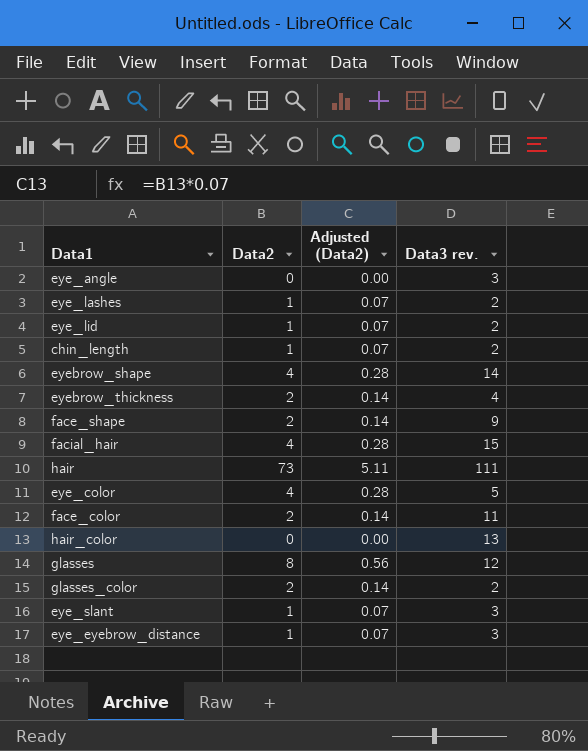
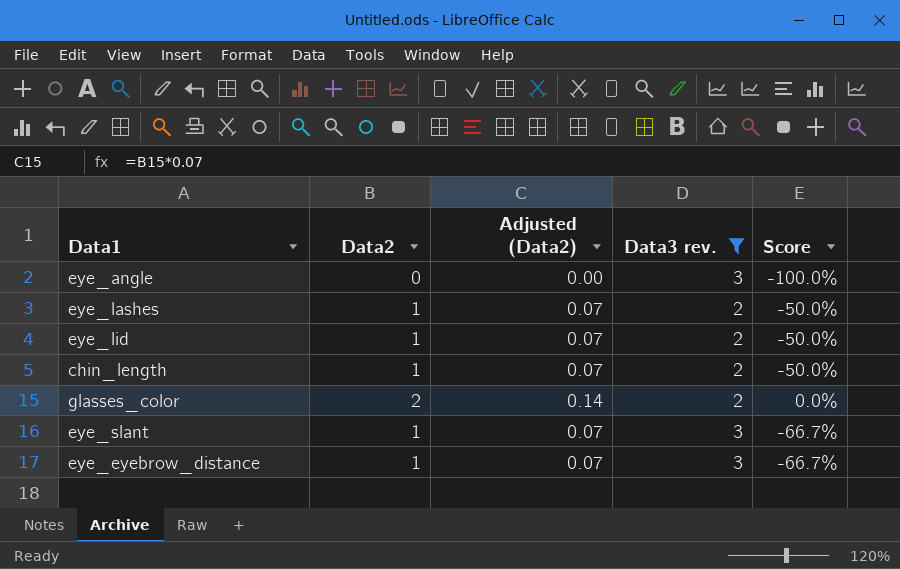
filter: none -> Data3 rev. <= 3
column Score | formula: none -> ([Data2] - [Data3 rev.]) / [Data3 rev.]

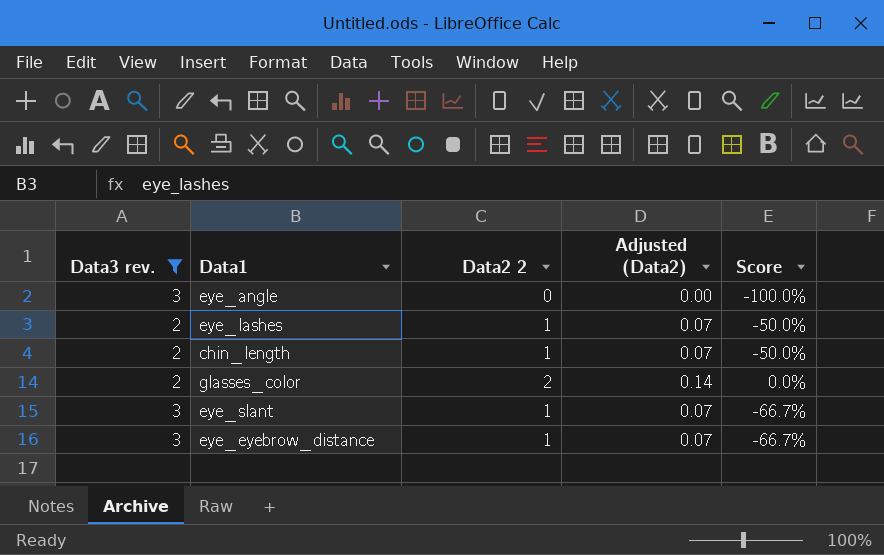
column Data3 rev. | position: 4 -> 1
column name: Data2 -> Data2 2
row eye_lid: 1 | 0.07 | 2 | -50.0% -> none

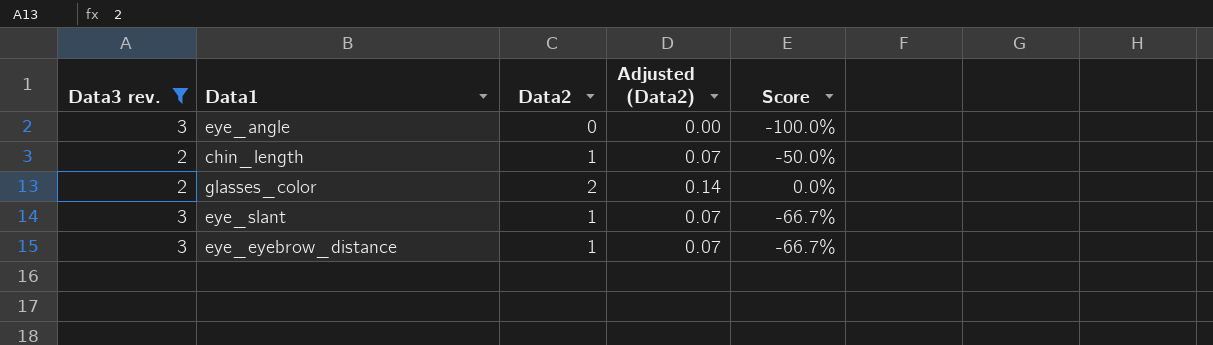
column name: Data2 2 -> Data2
row eye_lashes: 2 | 1 | 0.07 | -50.0% -> none

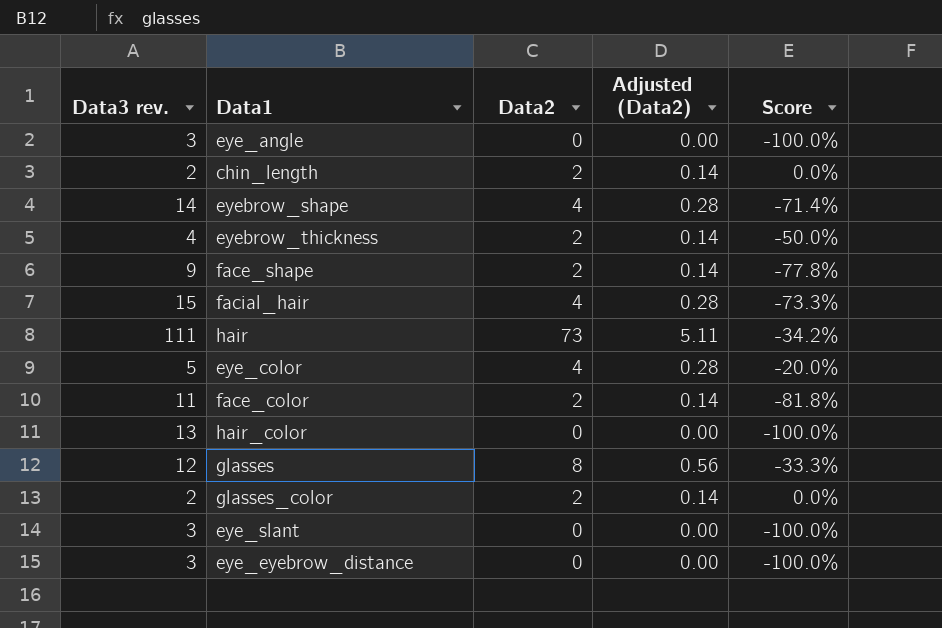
filter: Data3 rev. <= 3 -> none
chin_length | Data2: 1 -> 2
chin_length | Adjusted (Data2): 0.07 -> 0.14
chin_length | Score: -50.0% -> 0.0%
eye_slant | Data2: 1 -> 0
eye_slant | Adjusted (Data2): 0.07 -> 0.00
eye_slant | Score: -66.7% -> -100.0%
eye_eyebrow_distance | Data2: 1 -> 0
eye_eyebrow_distance | Adjusted (Data2): 0.07 -> 0.00
eye_eyebrow_distance | Score: -66.7% -> -100.0%

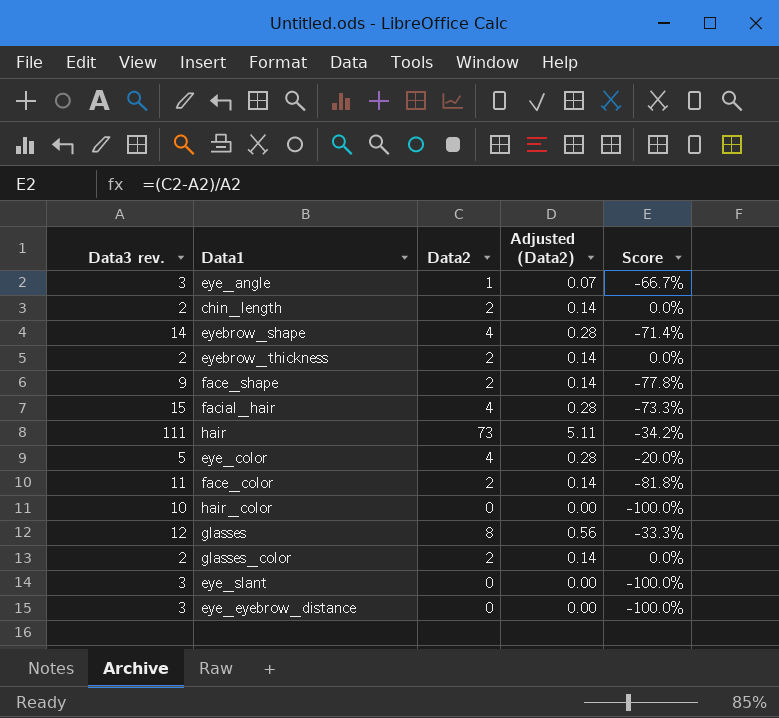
eye_angle | Data2: 0 -> 1
eye_angle | Adjusted (Data2): 0.00 -> 0.07
eye_angle | Score: -100.0% -> -66.7%
eyebrow_thickness | Data3 rev.: 4 -> 2
eyebrow_thickness | Score: -50.0% -> 0.0%
hair_color | Data3 rev.: 13 -> 10

